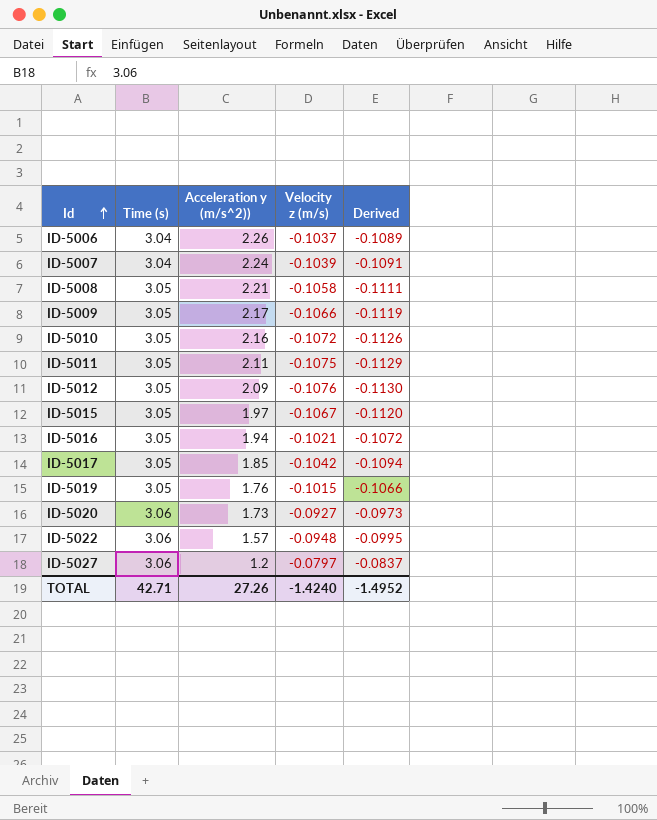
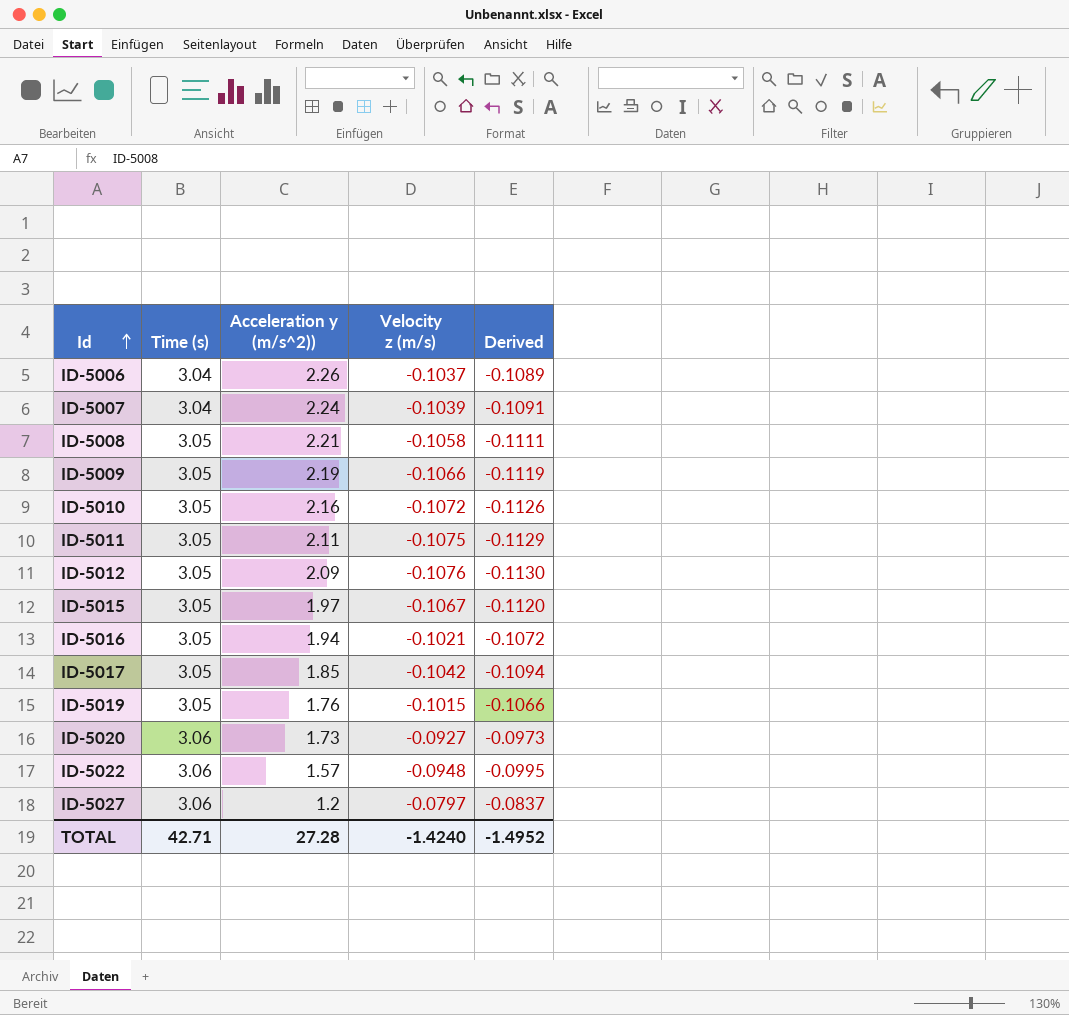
ID-5009 | Acceleration y (m/s^2)): 2.17 -> 2.19
TOTAL | Acceleration y (m/s^2)): 27.26 -> 27.28

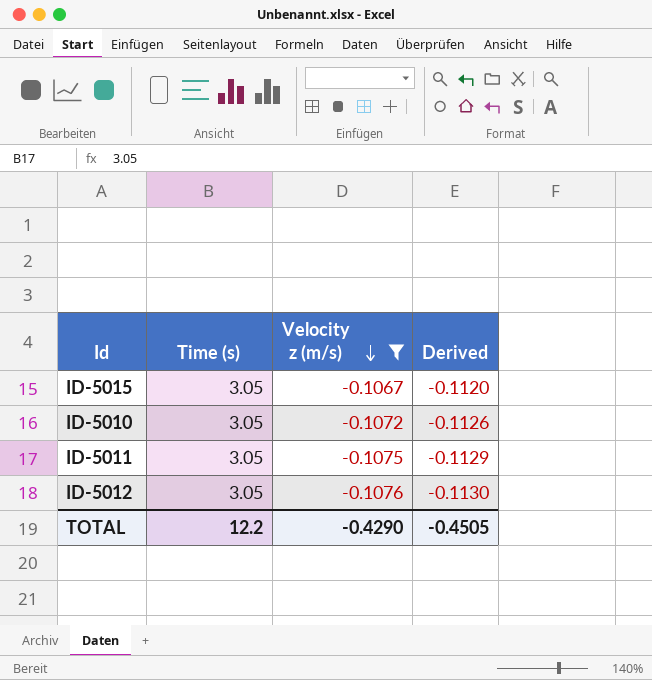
filter: none -> Velocity z (m/s) <= -0.1067
row order: Id ascending -> Velocity z (m/s) descending
column Acceleration y (m/s^2)) | position: 3 -> none
TOTAL | Time (s): 42.71 -> 12.2
TOTAL | Velocity z (m/s): -1.4240 -> -0.4290
TOTAL | Derived: -1.4952 -> -0.4505

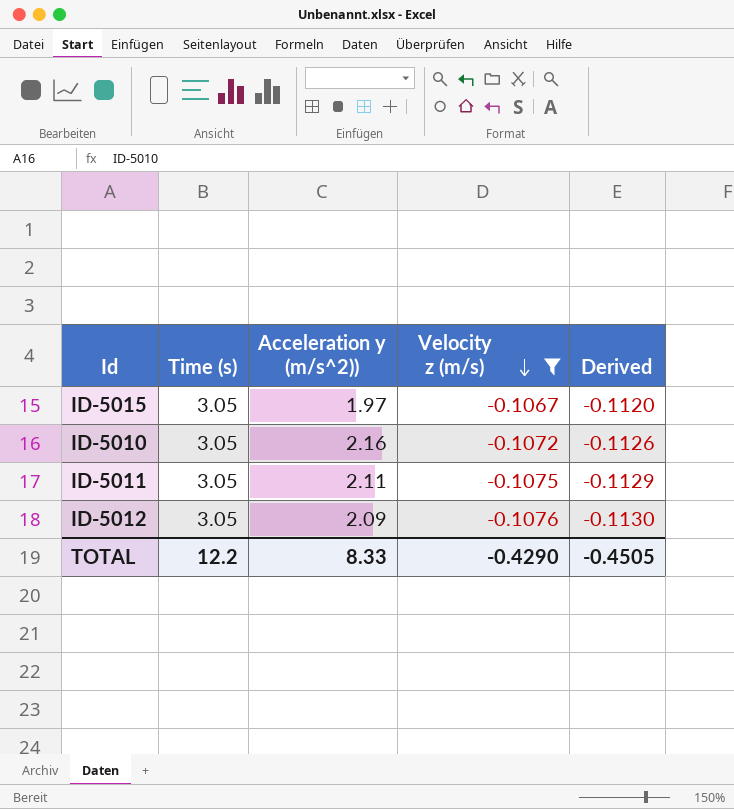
column Acceleration y (m/s^2)) | position: none -> 3

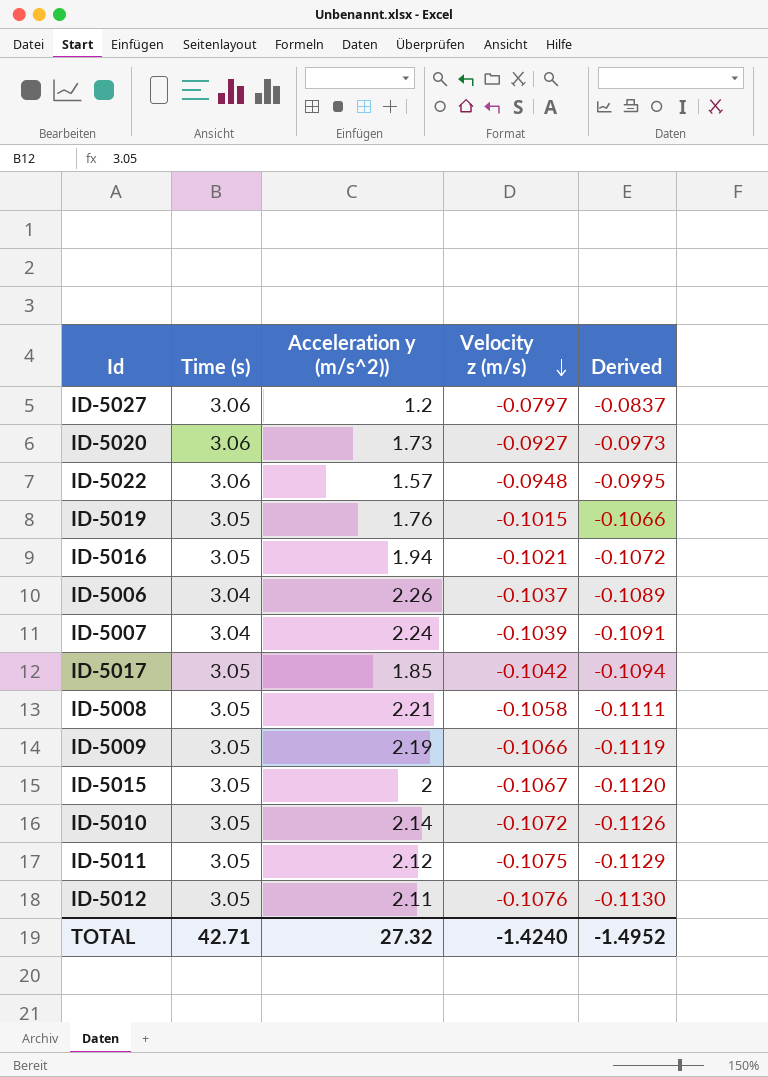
filter: Velocity z (m/s) <= -0.1067 -> none
ID-5015 | Acceleration y (m/s^2)): 1.97 -> 2
ID-5010 | Acceleration y (m/s^2)): 2.16 -> 2.14
ID-5011 | Acceleration y (m/s^2)): 2.11 -> 2.12
ID-5012 | Acceleration y (m/s^2)): 2.09 -> 2.11
TOTAL | Time (s): 12.2 -> 42.71
TOTAL | Acceleration y (m/s^2)): 8.33 -> 27.32
TOTAL | Velocity z (m/s): -0.4290 -> -1.4240
TOTAL | Derived: -0.4505 -> -1.4952

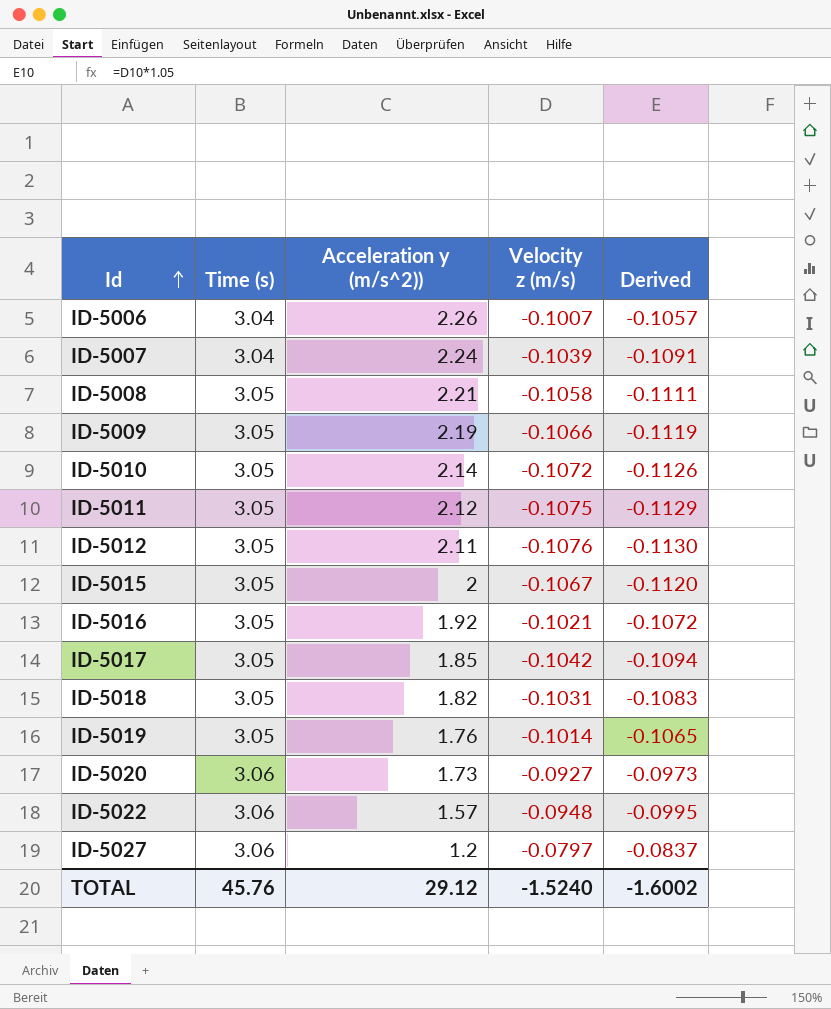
row order: Velocity z (m/s) descending -> Id ascending
ID-5006 | Velocity z (m/s): -0.1037 -> -0.1007
ID-5006 | Derived: -0.1089 -> -0.1057
ID-5016 | Acceleration y (m/s^2)): 1.94 -> 1.92
row ID-5018: none -> 3.05 | 1.82 | -0.1031 | -0.1083
ID-5019 | Velocity z (m/s): -0.1015 -> -0.1014
ID-5019 | Derived: -0.1066 -> -0.1065
TOTAL | Time (s): 42.71 -> 45.76
TOTAL | Acceleration y (m/s^2)): 27.32 -> 29.12
TOTAL | Velocity z (m/s): -1.4240 -> -1.5240
TOTAL | Derived: -1.4952 -> -1.6002

